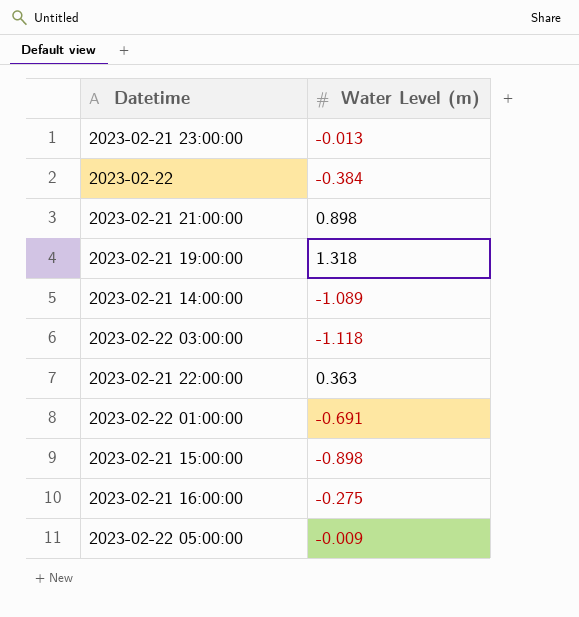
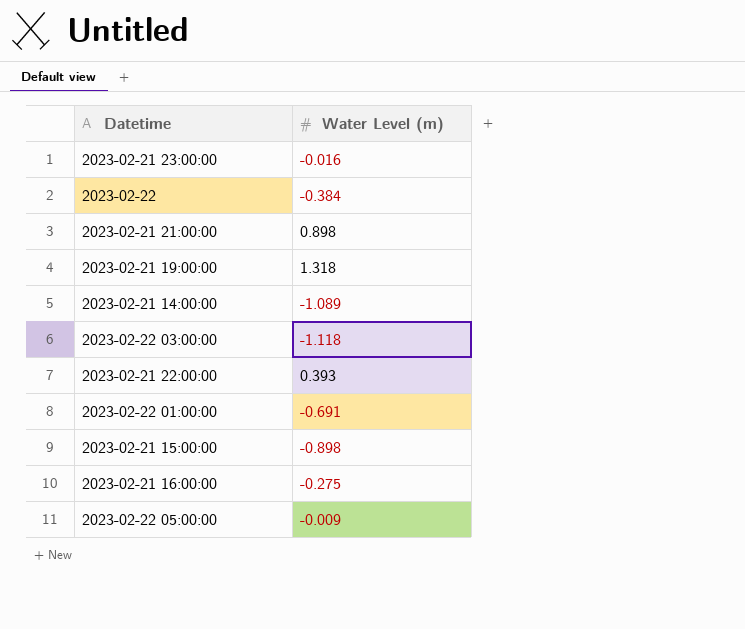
2023-02-21 23:00:00 | Water Level (m): -0.013 -> -0.016
2023-02-21 22:00:00 | Water Level (m): 0.363 -> 0.393

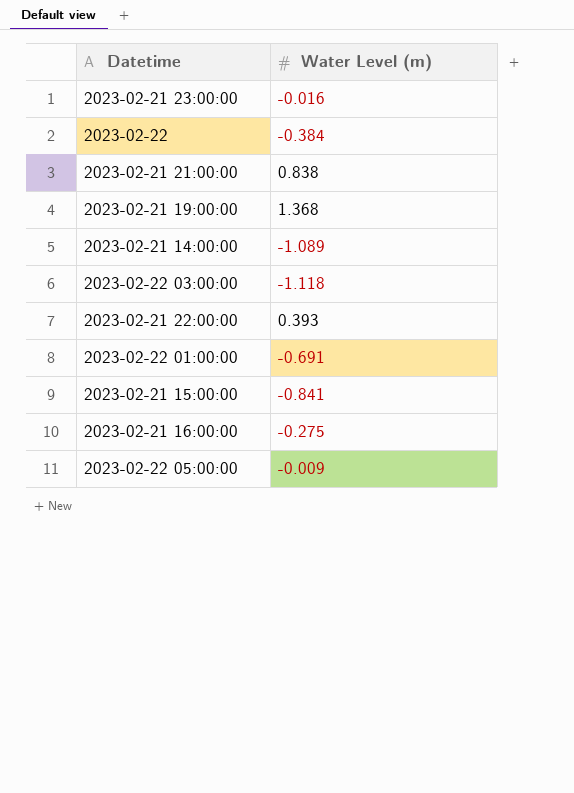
2023-02-21 21:00:00 | Water Level (m): 0.898 -> 0.838
2023-02-21 19:00:00 | Water Level (m): 1.318 -> 1.368
2023-02-21 15:00:00 | Water Level (m): -0.898 -> -0.841

